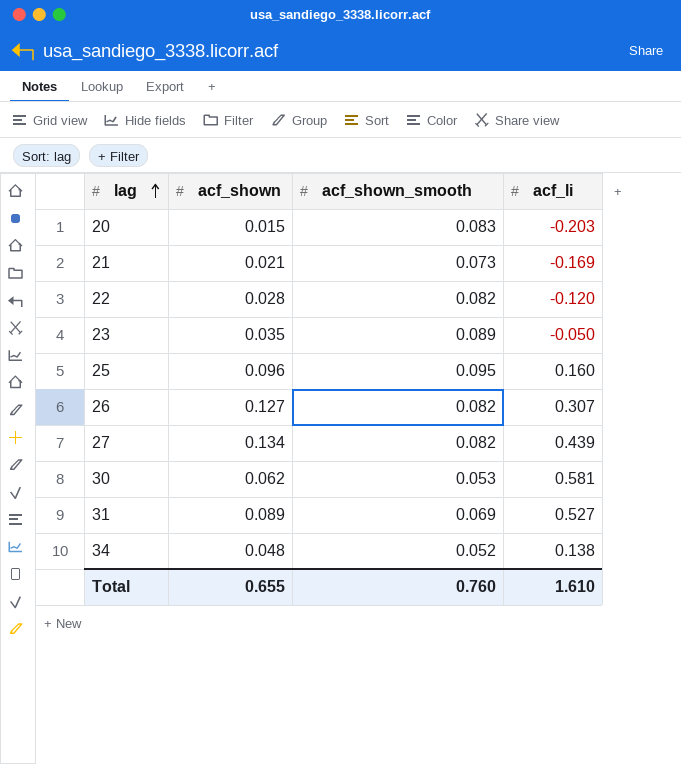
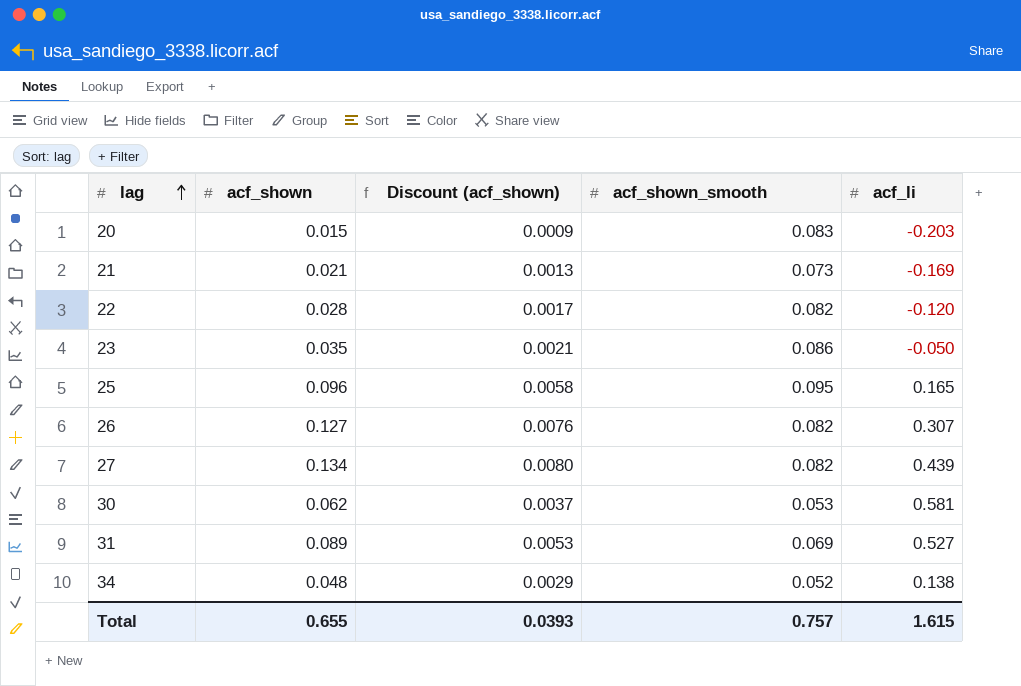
column Discount (acf_shown) | formula: none -> [acf_shown] * 0.06
23 | acf_shown_smooth: 0.089 -> 0.086
25 | acf_li: 0.160 -> 0.165
Total | acf_shown_smooth: 0.760 -> 0.757
Total | acf_li: 1.610 -> 1.615

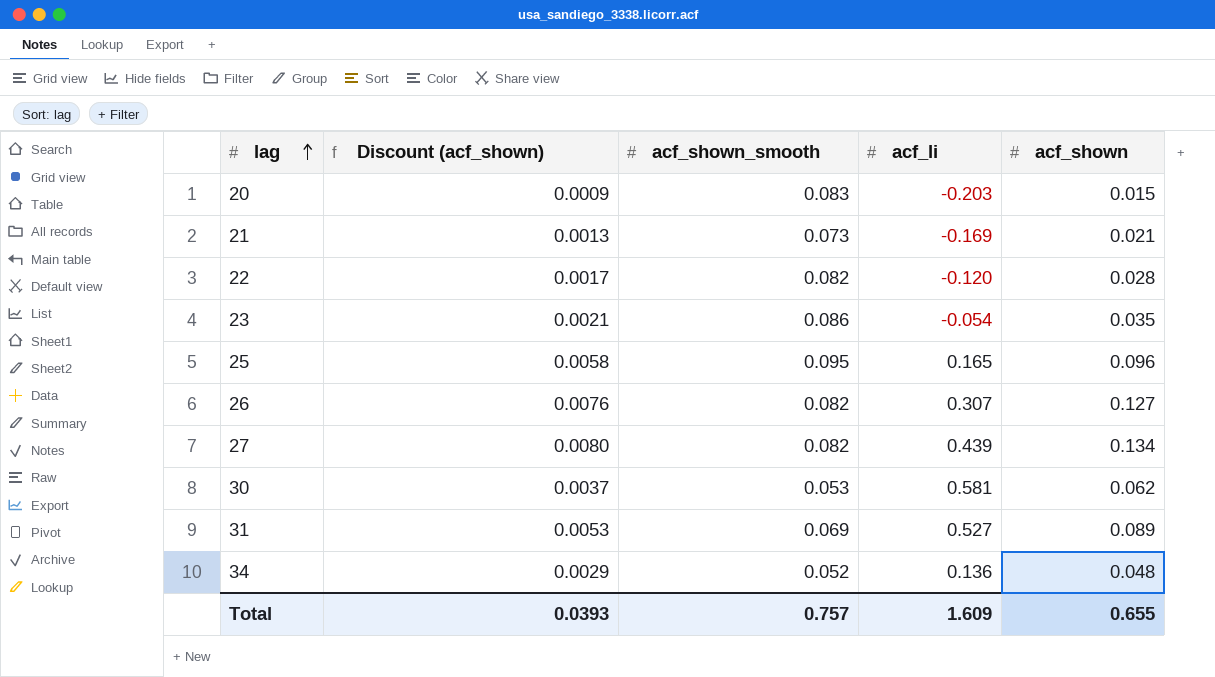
column acf_shown | position: 2 -> 5
23 | acf_li: -0.050 -> -0.054
34 | acf_li: 0.138 -> 0.136
Total | acf_li: 1.615 -> 1.609

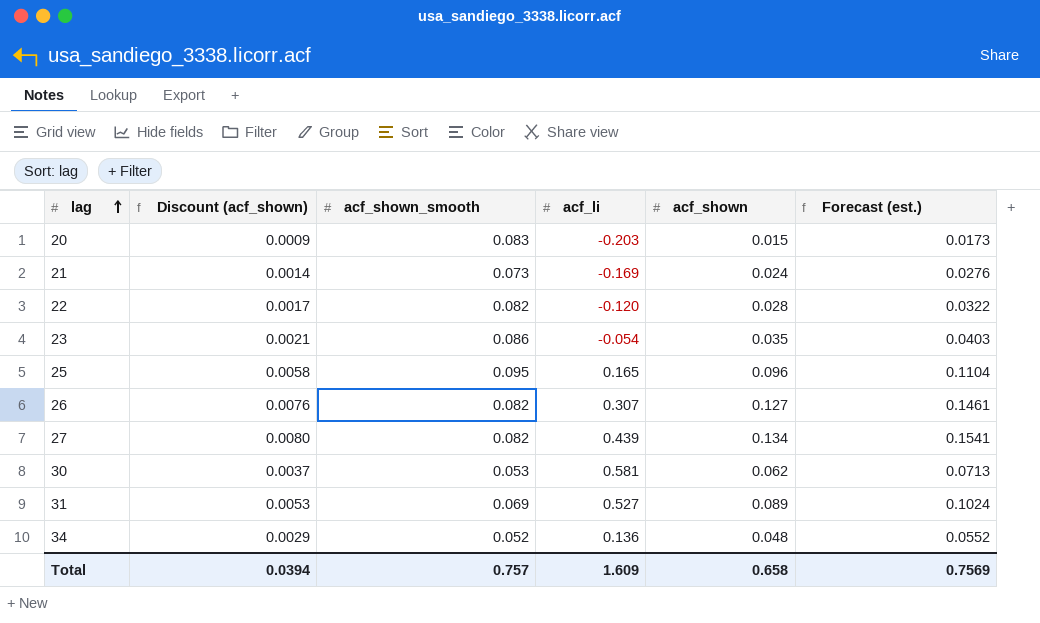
column Forecast (est.) | formula: none -> [acf_shown] * 1.15
21 | Discount (acf_shown): 0.0013 -> 0.0014
21 | acf_shown: 0.021 -> 0.024
Total | Discount (acf_shown): 0.0393 -> 0.0394
Total | acf_shown: 0.655 -> 0.658

